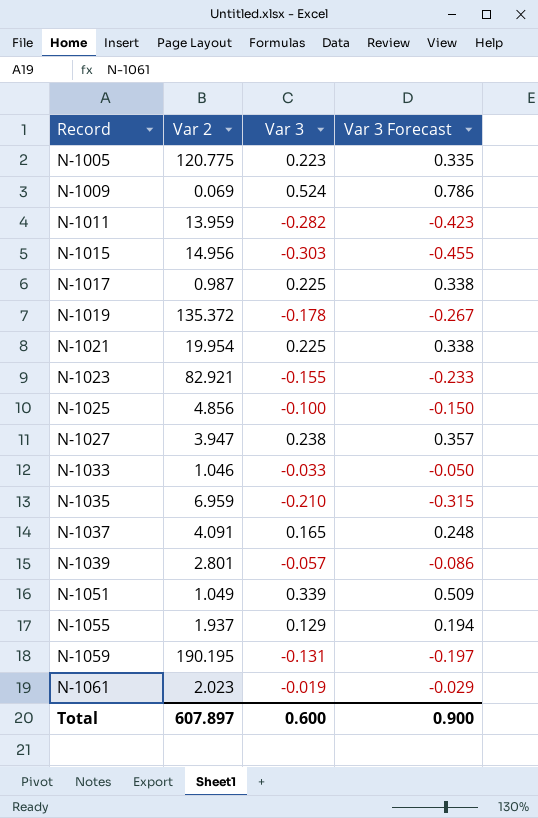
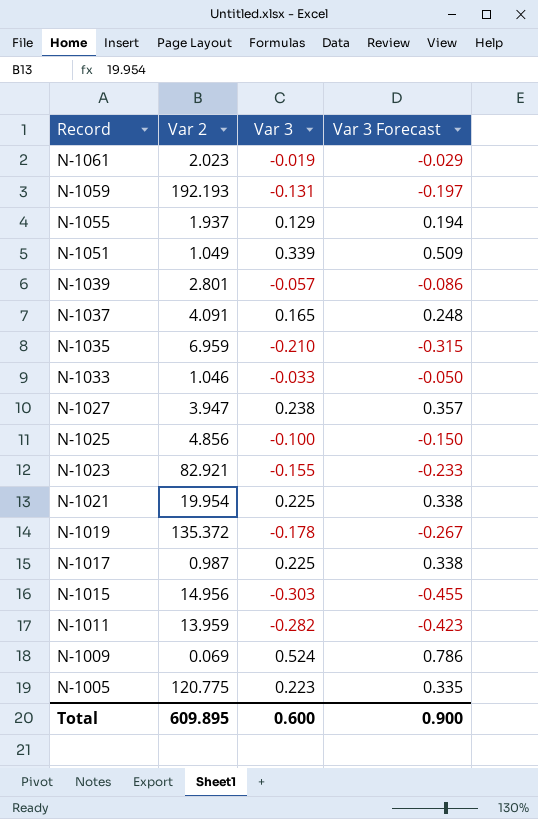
row order: Record ascending -> Record descending
N-1059 | Var 2: 190.195 -> 192.193
Total | Var 2: 607.897 -> 609.895

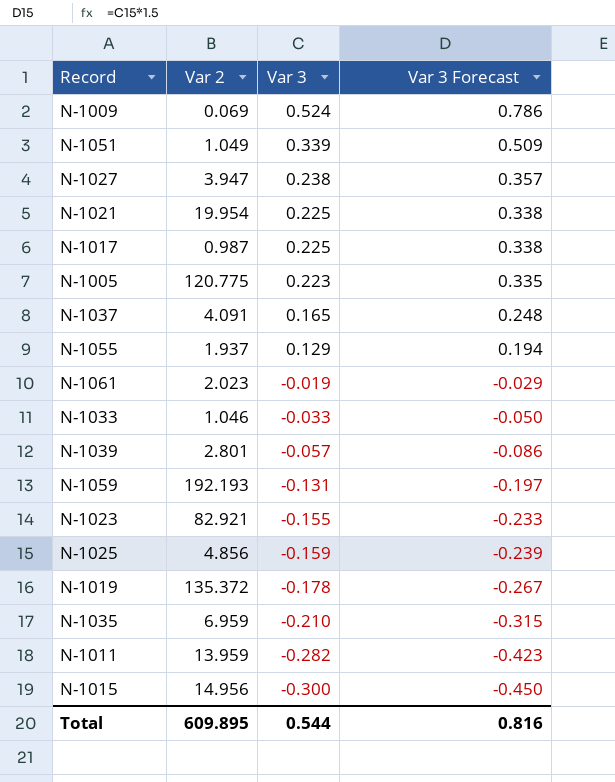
row order: Record descending -> Var 3 descending
N-1025 | Var 3: -0.100 -> -0.159
N-1025 | Var 3 Forecast: -0.150 -> -0.239
N-1015 | Var 3: -0.303 -> -0.300
N-1015 | Var 3 Forecast: -0.455 -> -0.450
Total | Var 3: 0.600 -> 0.544
Total | Var 3 Forecast: 0.900 -> 0.816

